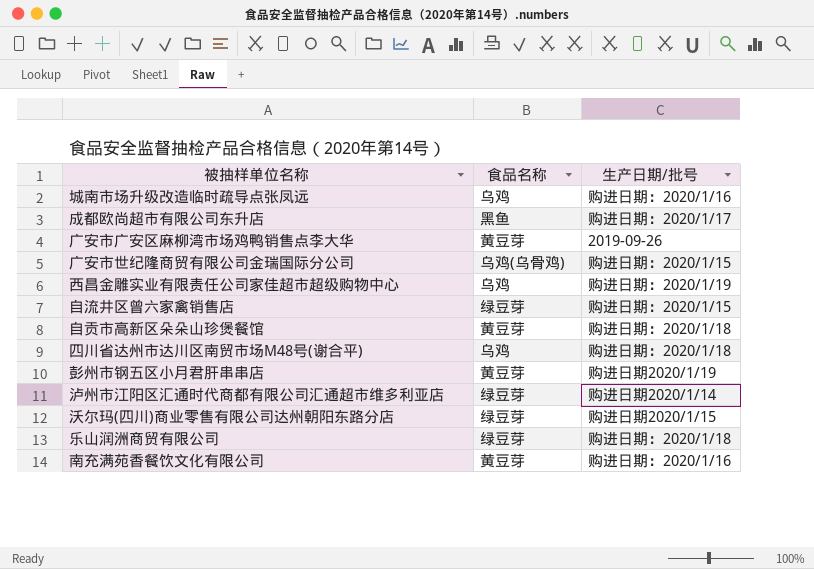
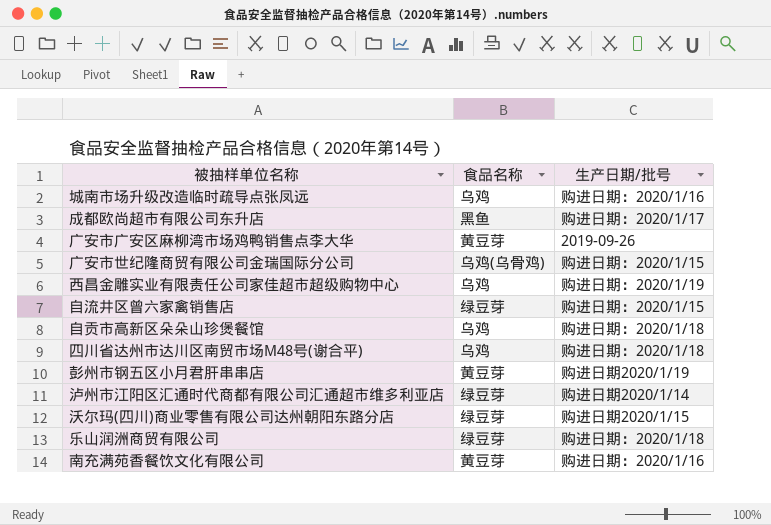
自贡市高新区朵朵山珍煲餐馆 | 食品名称: 黄豆芽 -> 乌鸡

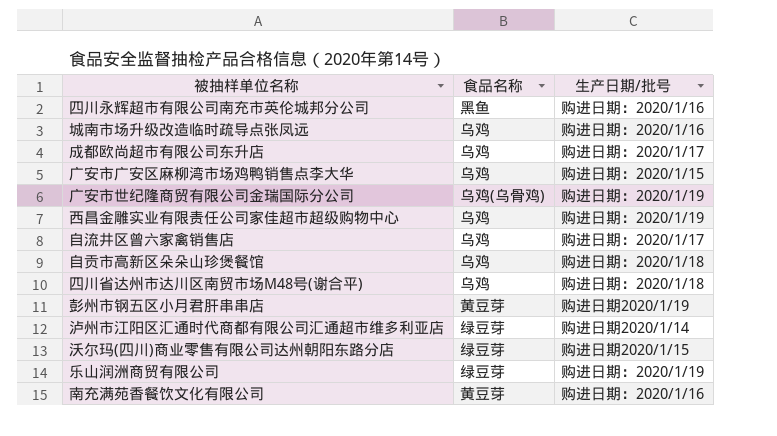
row 四川永辉超市有限公司南充市英伦城邦分公司: none -> 黑鱼 | 购进日期：2020/1/16
成都欧尚超市有限公司东升店 | 食品名称: 黑鱼 -> 乌鸡
广安市广安区麻柳湾市场鸡鸭销售点李大华 | 食品名称: 黄豆芽 -> 乌鸡
广安市广安区麻柳湾市场鸡鸭销售点李大华 | 生产日期/批号: 2019-09-26 -> 购进日期：2020/1/15
广安市世纪隆商贸有限公司金瑞国际分公司 | 生产日期/批号: 购进日期：2020/1/15 -> 购进日期：2020/1/19
自流井区曾六家禽销售店 | 食品名称: 绿豆芽 -> 乌鸡
自流井区曾六家禽销售店 | 生产日期/批号: 购进日期：2020/1/15 -> 购进日期：2020/1/17
乐山润洲商贸有限公司 | 生产日期/批号: 购进日期：2020/1/18 -> 购进日期：2020/1/19

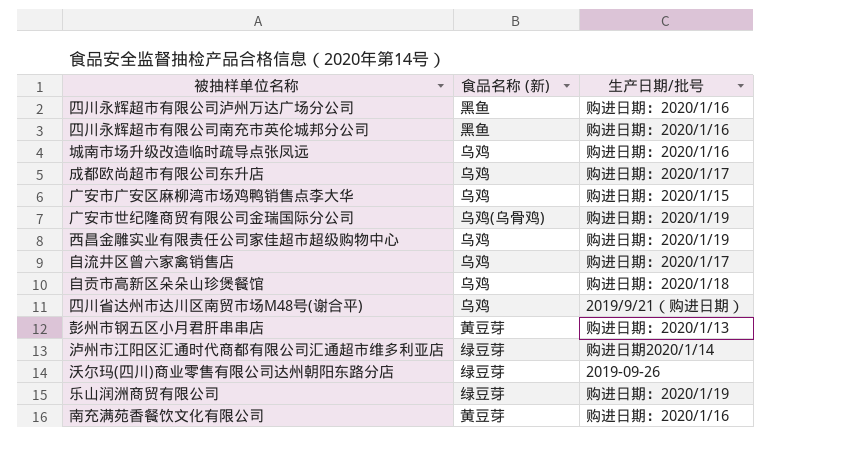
column name: 食品名称 -> 食品名称 (新)
row 四川永辉超市有限公司泸州万达广场分公司: none -> 黑鱼 | 购进日期：2020/1/16
四川省达州市达川区南贸市场M48号(谢合平) | 生产日期/批号: 购进日期：2020/1/18 -> 2019/9/21（购进日期）
彭州市钢五区小月君肝串串店 | 生产日期/批号: 购进日期2020/1/19 -> 购进日期：2020/1/13
沃尔玛(四川)商业零售有限公司达州朝阳东路分店 | 生产日期/批号: 购进日期2020/1/15 -> 2019-09-26

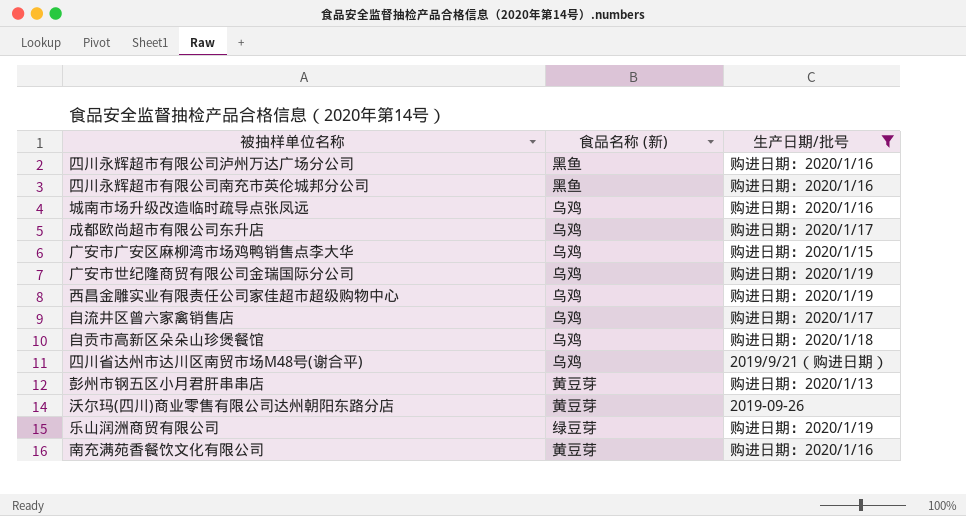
filter: none -> 生产日期/批号 != 购进日期2020/1/14
广安市世纪隆商贸有限公司金瑞国际分公司 | 食品名称 (新): 乌鸡(乌骨鸡) -> 乌鸡
沃尔玛(四川)商业零售有限公司达州朝阳东路分店 | 食品名称 (新): 绿豆芽 -> 黄豆芽

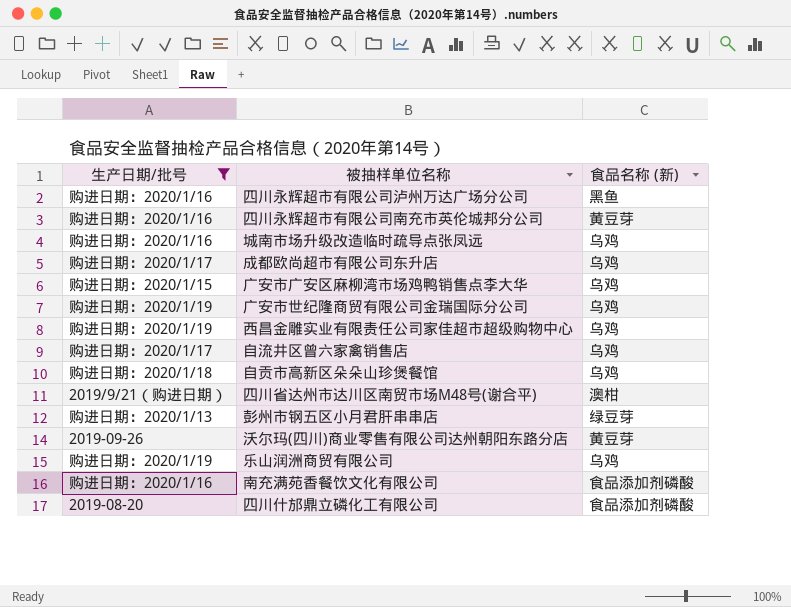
column 生产日期/批号 | position: 3 -> 1
四川永辉超市有限公司南充市英伦城邦分公司 | 食品名称 (新): 黑鱼 -> 黄豆芽
四川省达州市达川区南贸市场M48号(谢合平) | 食品名称 (新): 乌鸡 -> 澳柑
彭州市钢五区小月君肝串串店 | 食品名称 (新): 黄豆芽 -> 绿豆芽
乐山润洲商贸有限公司 | 食品名称 (新): 绿豆芽 -> 乌鸡
南充满苑香餐饮文化有限公司 | 食品名称 (新): 黄豆芽 -> 食品添加剂磷酸
row 四川什邡鼎立磷化工有限公司: none -> 2019-08-20 | 食品添加剂磷酸

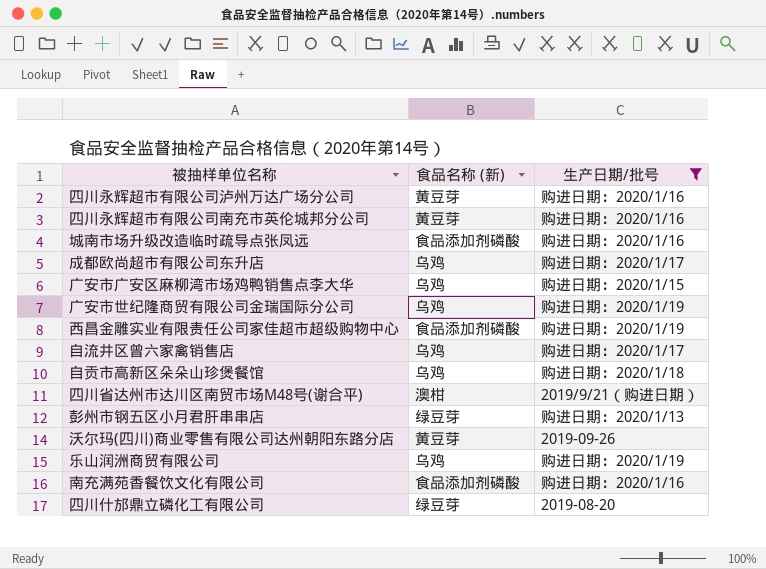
column 生产日期/批号 | position: 1 -> 3
四川永辉超市有限公司泸州万达广场分公司 | 食品名称 (新): 黑鱼 -> 黄豆芽
城南市场升级改造临时疏导点张凤远 | 食品名称 (新): 乌鸡 -> 食品添加剂磷酸
西昌金雕实业有限责任公司家佳超市超级购物中心 | 食品名称 (新): 乌鸡 -> 食品添加剂磷酸
四川什邡鼎立磷化工有限公司 | 食品名称 (新): 食品添加剂磷酸 -> 绿豆芽

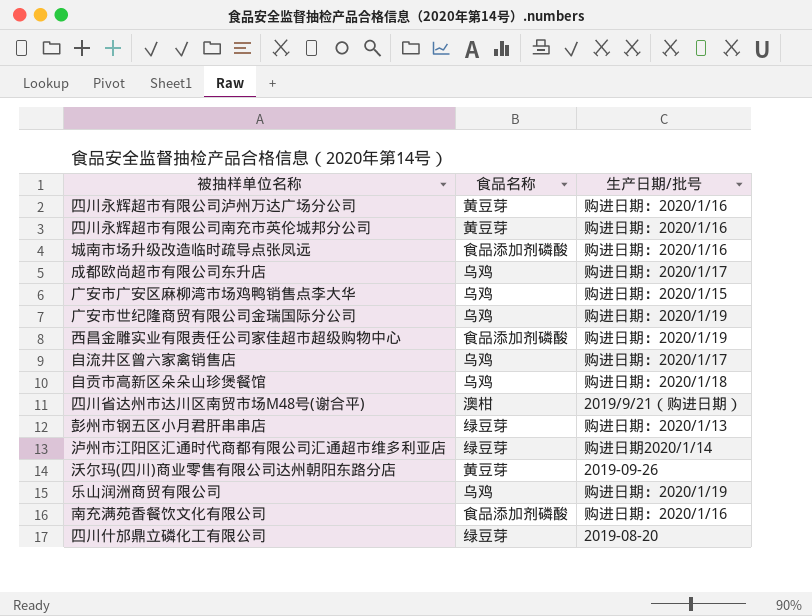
filter: 生产日期/批号 != 购进日期2020/1/14 -> none
column name: 食品名称 (新) -> 食品名称

